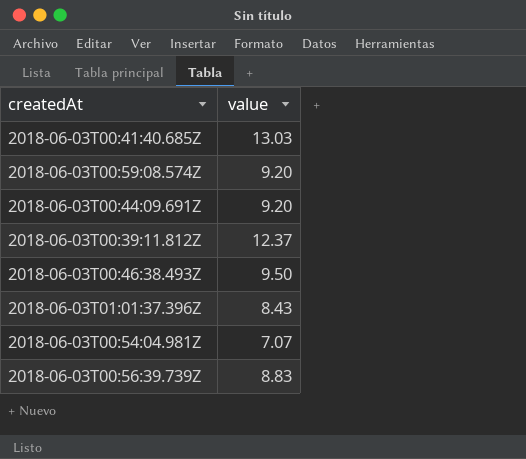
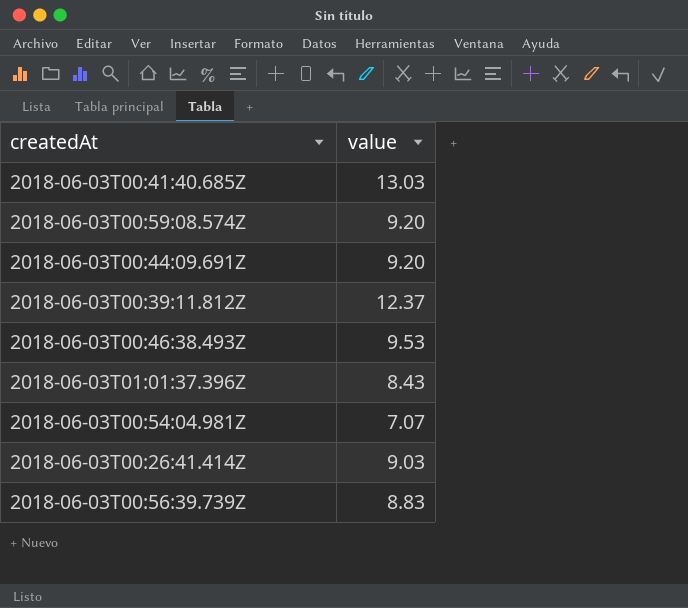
2018-06-03T00:46:38.493Z | value: 9.50 -> 9.53
row 2018-06-03T00:26:41.414Z: none -> 9.03

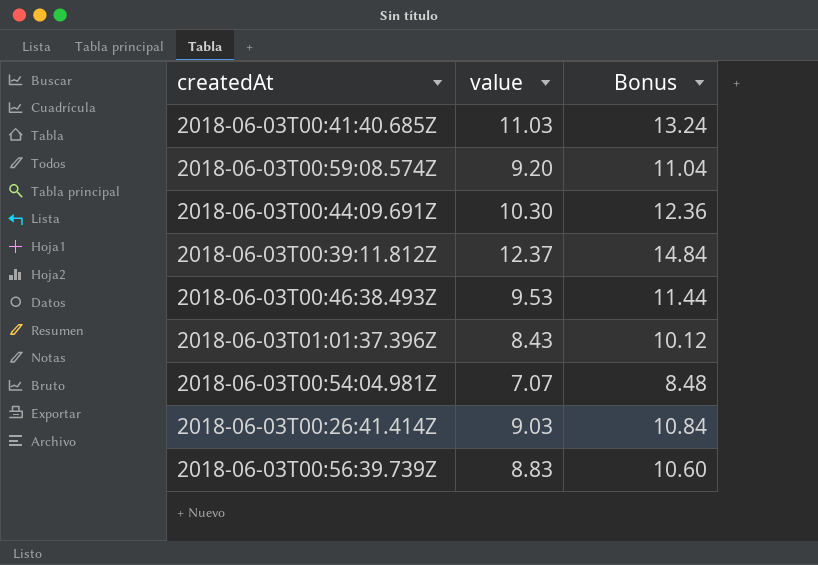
column Bonus | formula: none -> [value] * 1.2
2018-06-03T00:41:40.685Z | value: 13.03 -> 11.03
2018-06-03T00:44:09.691Z | value: 9.20 -> 10.30

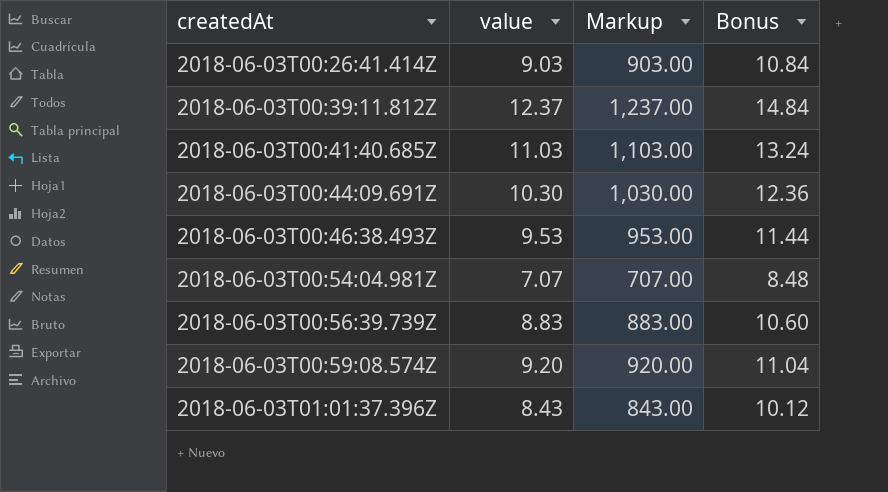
row order: none -> createdAt ascending
column Markup | formula: none -> [value] * 100

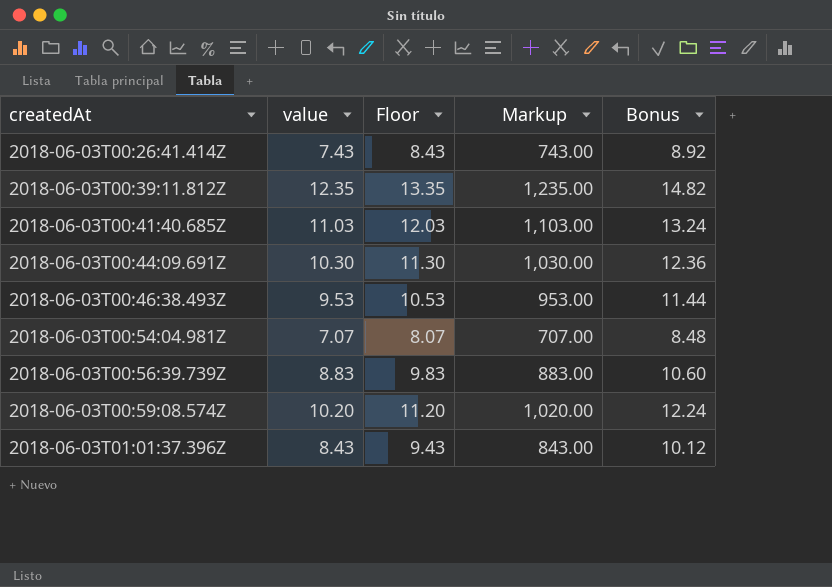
column Floor | formula: none -> [value] + 1
2018-06-03T00:26:41.414Z | value: 9.03 -> 7.43
2018-06-03T00:26:41.414Z | Markup: 903.00 -> 743.00
2018-06-03T00:26:41.414Z | Bonus: 10.84 -> 8.92
2018-06-03T00:39:11.812Z | value: 12.37 -> 12.35
2018-06-03T00:39:11.812Z | Markup: 1,237.00 -> 1,235.00
2018-06-03T00:39:11.812Z | Bonus: 14.84 -> 14.82
2018-06-03T00:59:08.574Z | value: 9.20 -> 10.20
2018-06-03T00:59:08.574Z | Markup: 920.00 -> 1,020.00
2018-06-03T00:59:08.574Z | Bonus: 11.04 -> 12.24

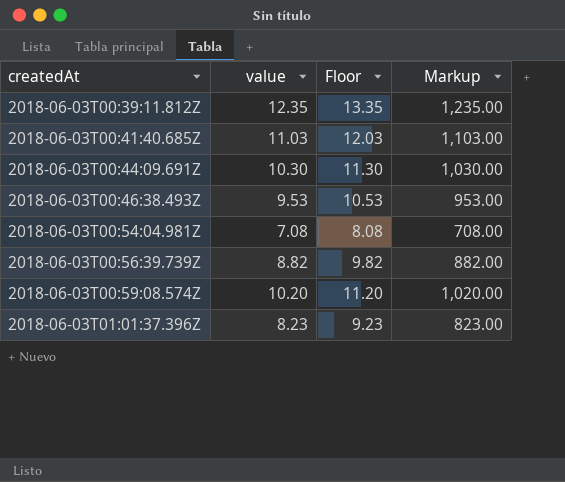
column Bonus | formula: [value] * 1.2 -> none
row 2018-06-03T00:26:41.414Z: 7.43 | 8.43 | 743.00 | 8.92 -> none
2018-06-03T00:54:04.981Z | value: 7.07 -> 7.08
2018-06-03T00:54:04.981Z | Floor: 8.07 -> 8.08
2018-06-03T00:54:04.981Z | Markup: 707.00 -> 708.00
2018-06-03T00:56:39.739Z | value: 8.83 -> 8.82
2018-06-03T00:56:39.739Z | Floor: 9.83 -> 9.82
2018-06-03T00:56:39.739Z | Markup: 883.00 -> 882.00
2018-06-03T01:01:37.396Z | value: 8.43 -> 8.23
2018-06-03T01:01:37.396Z | Floor: 9.43 -> 9.23
2018-06-03T01:01:37.396Z | Markup: 843.00 -> 823.00

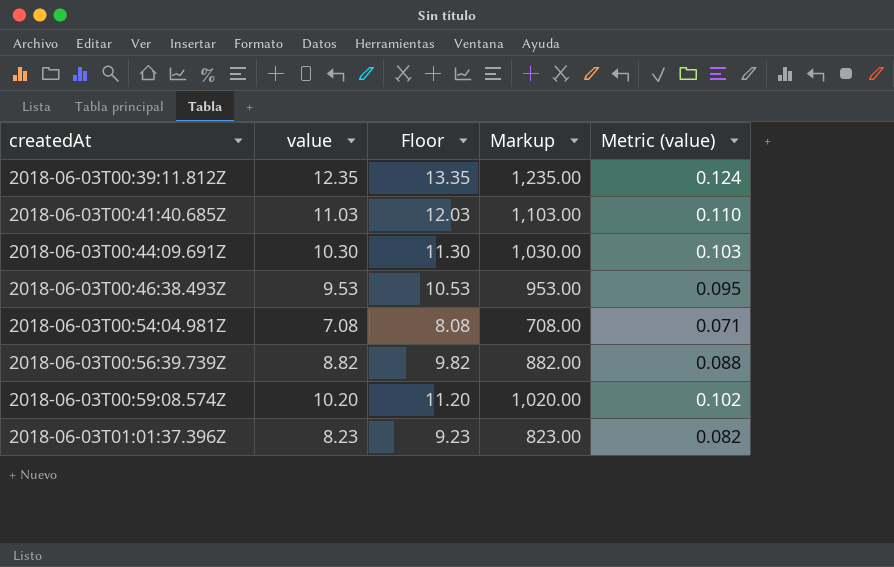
column Metric (value) | formula: none -> [value] * 0.01

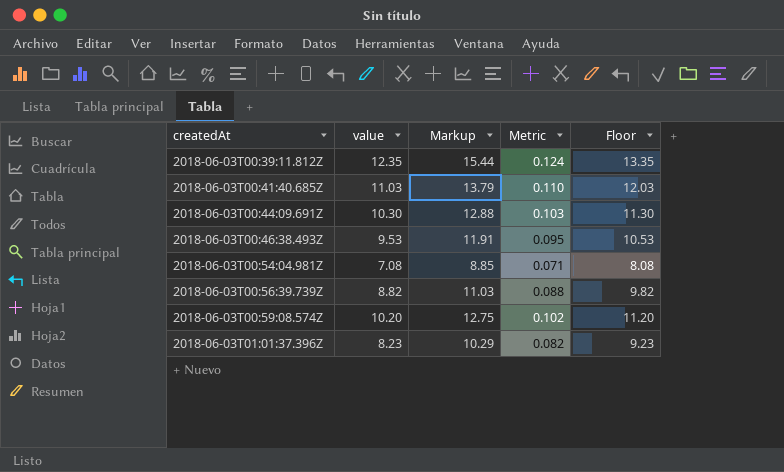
column Markup | formula: [value] * 100 -> [value] * 1.25
column name: Metric (value) -> Metric
column Floor | position: 3 -> 5

